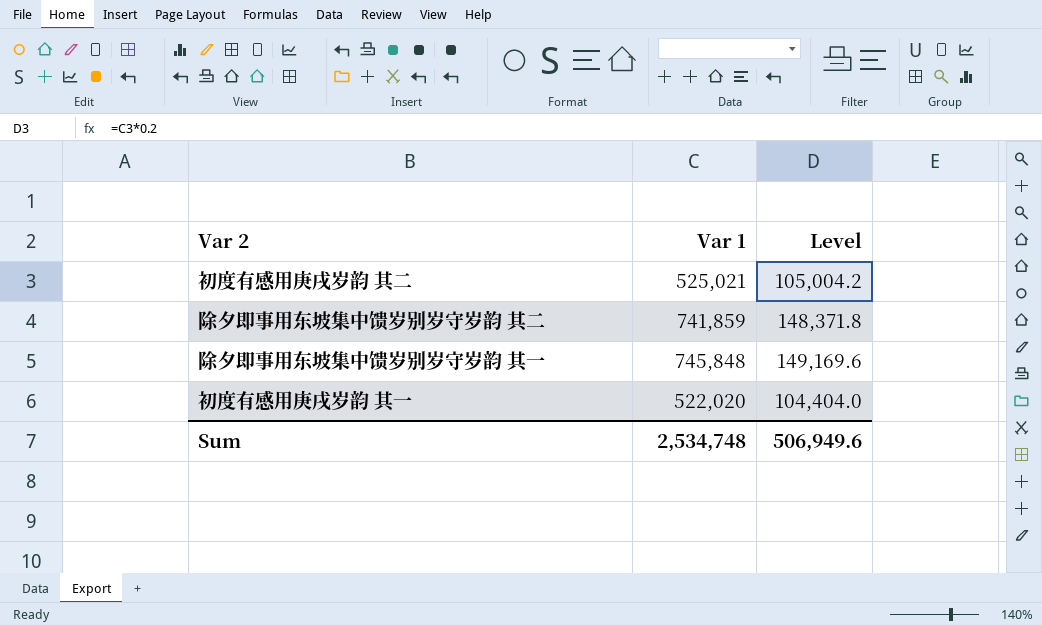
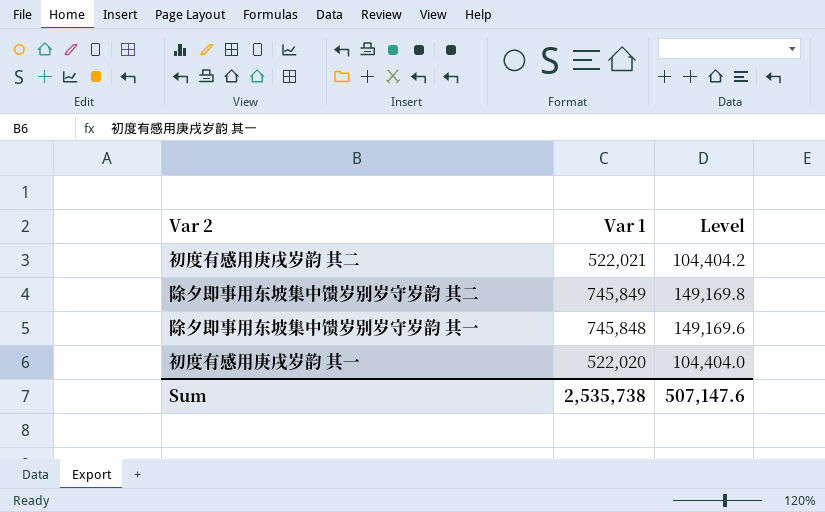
初度有感用庚戌岁韵 其二 | Var 1: 525,021 -> 522,021
初度有感用庚戌岁韵 其二 | Level: 105,004.2 -> 104,404.2
除夕即事用东坡集中馈岁别岁守岁韵 其二 | Var 1: 741,859 -> 745,849
除夕即事用东坡集中馈岁别岁守岁韵 其二 | Level: 148,371.8 -> 149,169.8
Sum | Var 1: 2,534,748 -> 2,535,738
Sum | Level: 506,949.6 -> 507,147.6

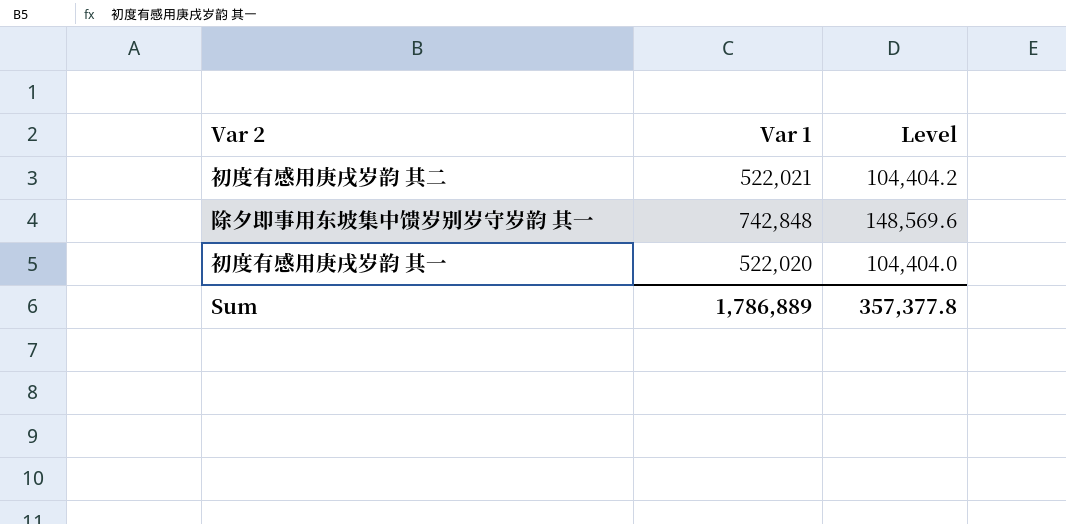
row 除夕即事用东坡集中馈岁别岁守岁韵 其二: 745,849 | 149,169.8 -> none
除夕即事用东坡集中馈岁别岁守岁韵 其一 | Var 1: 745,848 -> 742,848
除夕即事用东坡集中馈岁别岁守岁韵 其一 | Level: 149,169.6 -> 148,569.6
Sum | Var 1: 2,535,738 -> 1,786,889
Sum | Level: 507,147.6 -> 357,377.8

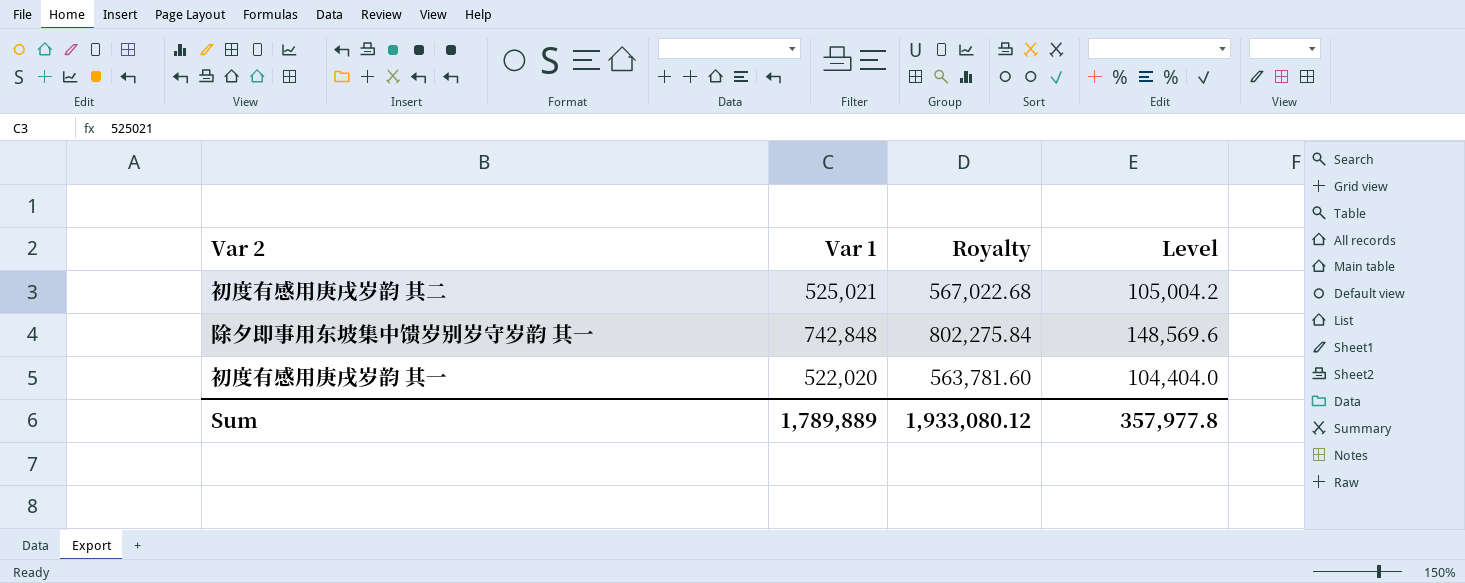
column Royalty | formula: none -> [Var 1] * 1.08
初度有感用庚戌岁韵 其二 | Var 1: 522,021 -> 525,021
初度有感用庚戌岁韵 其二 | Level: 104,404.2 -> 105,004.2
Sum | Var 1: 1,786,889 -> 1,789,889
Sum | Level: 357,377.8 -> 357,977.8

